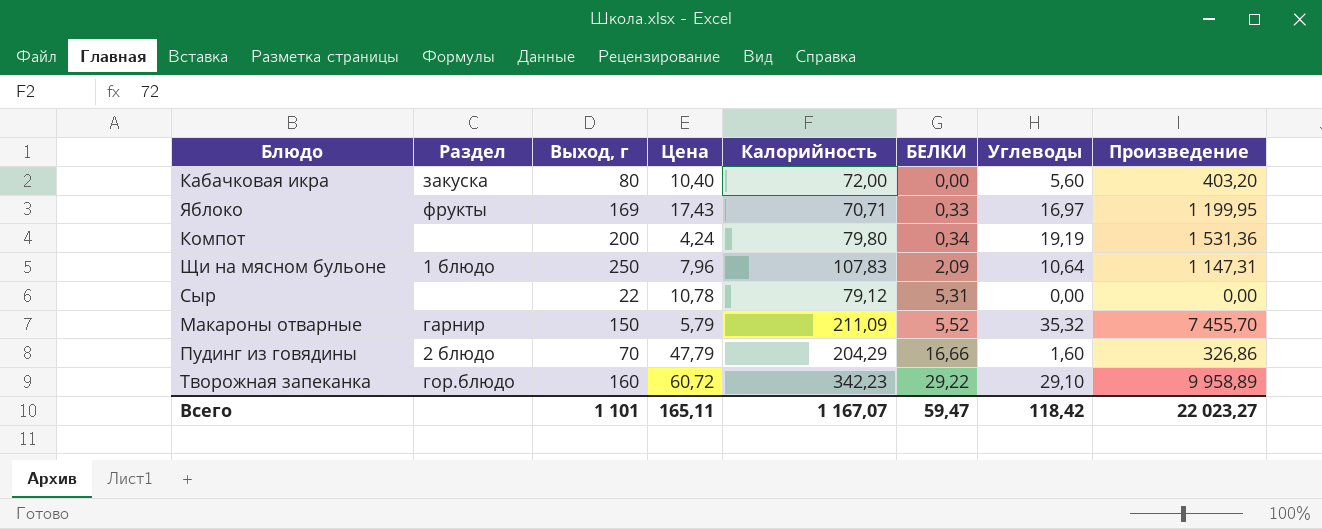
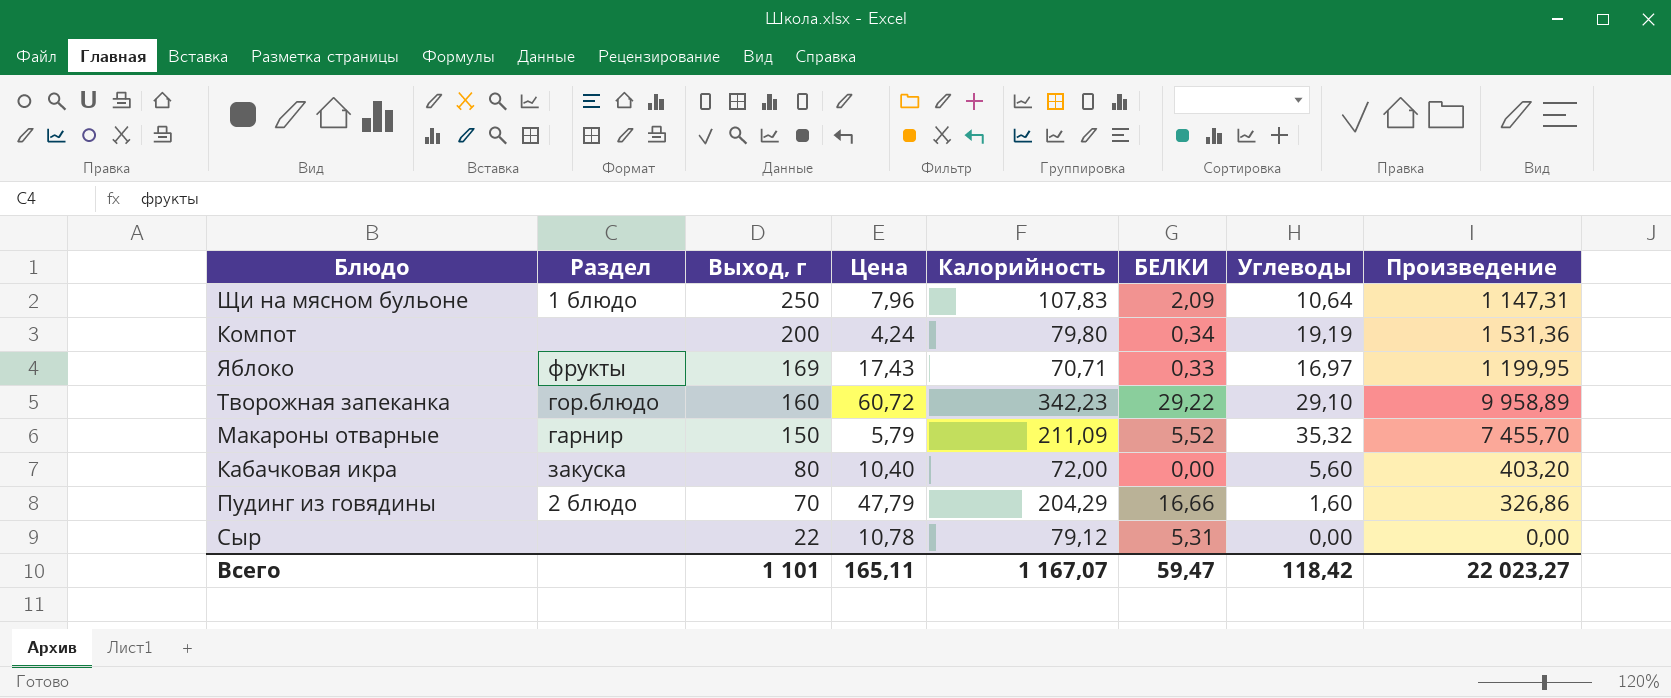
row order: БЕЛКИ ascending -> Выход, г descending

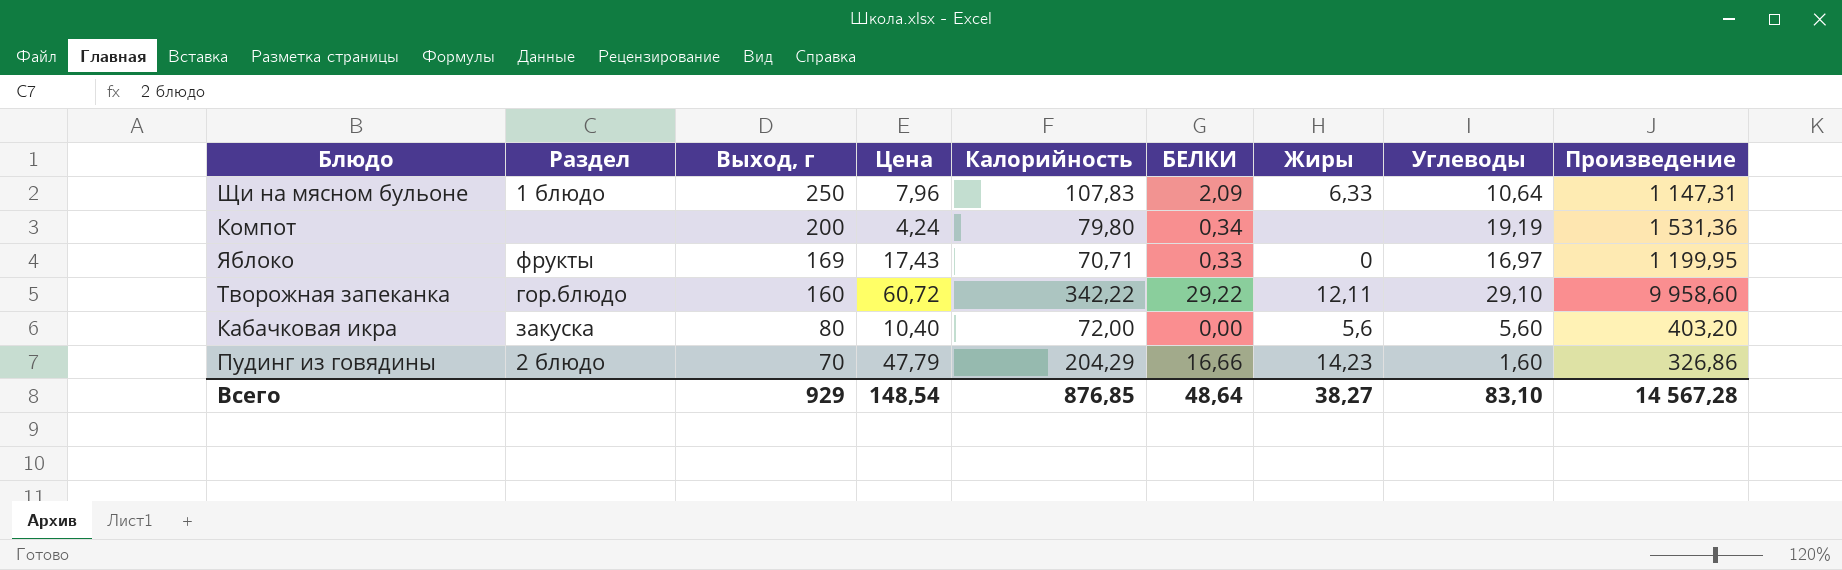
column Жиры | position: none -> 7
row Макароны отварные: гарнир | 150 | 5,79 | 211,09 | 5,52 | 35,32 | 7 455,70 -> none
row Сыр: none | 22 | 10,78 | 79,12 | 5,31 | 0,00 | 0,00 -> none
Творожная запеканка | Калорийность: 342,23 -> 342,22
Творожная запеканка | Произведение: 9 958,89 -> 9 958,60
Всего | Выход, г: 1 101 -> 929
Всего | Цена: 165,11 -> 148,54
Всего | Калорийность: 1 167,07 -> 876,85
Всего | БЕЛКИ: 59,47 -> 48,64
Всего | Углеводы: 118,42 -> 83,10
Всего | Произведение: 22 023,27 -> 14 567,28

